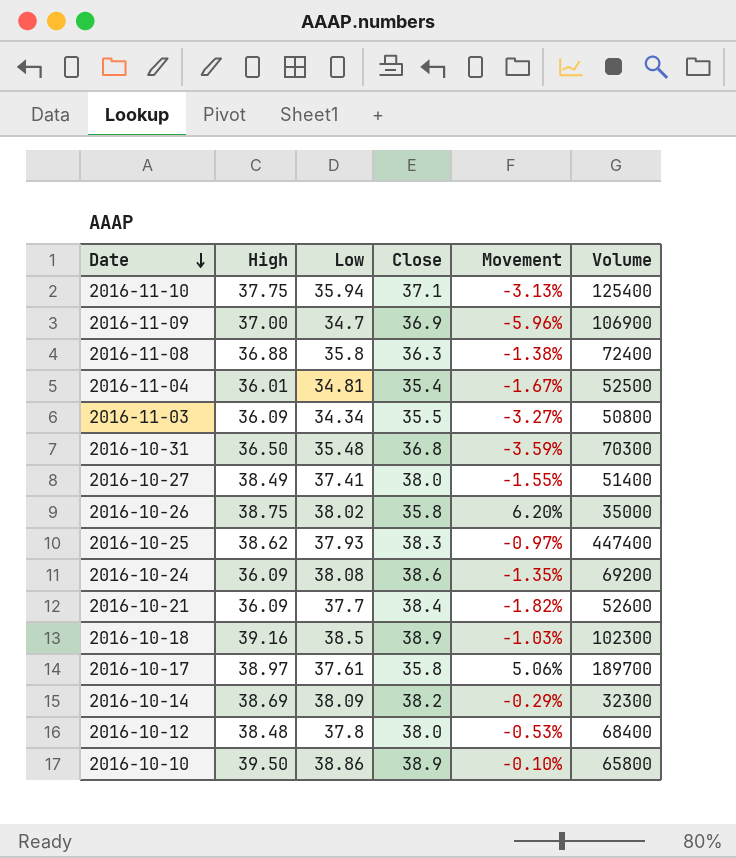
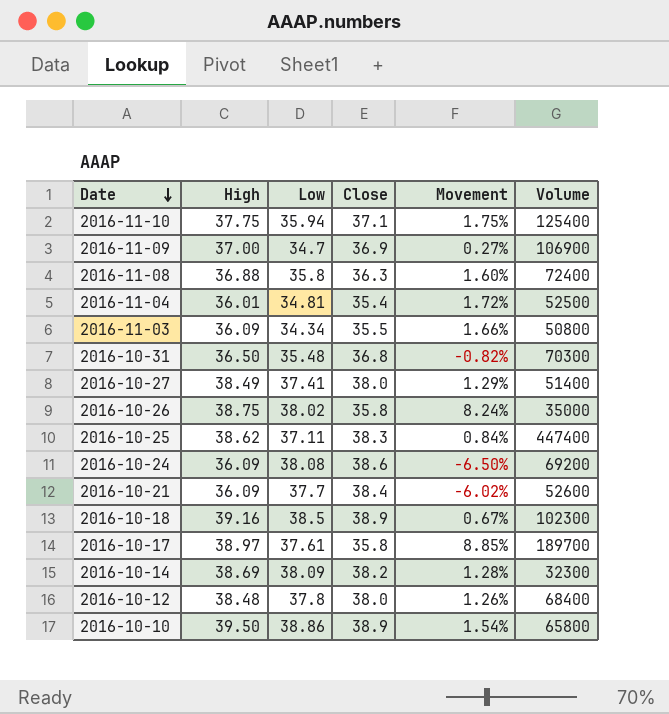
column Movement | formula: ([Low] - [Close]) / [Close] -> ([High] - [Close]) / [Close]
2016-10-25 | Low: 37.93 -> 37.11

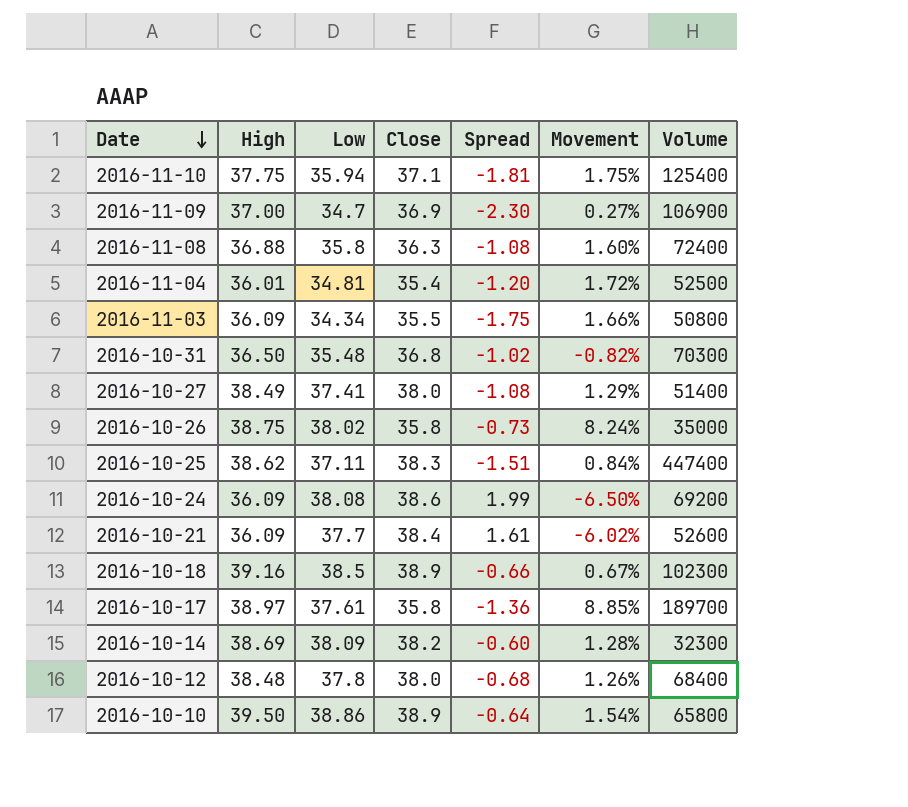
column Spread | formula: none -> [Low] - [High]

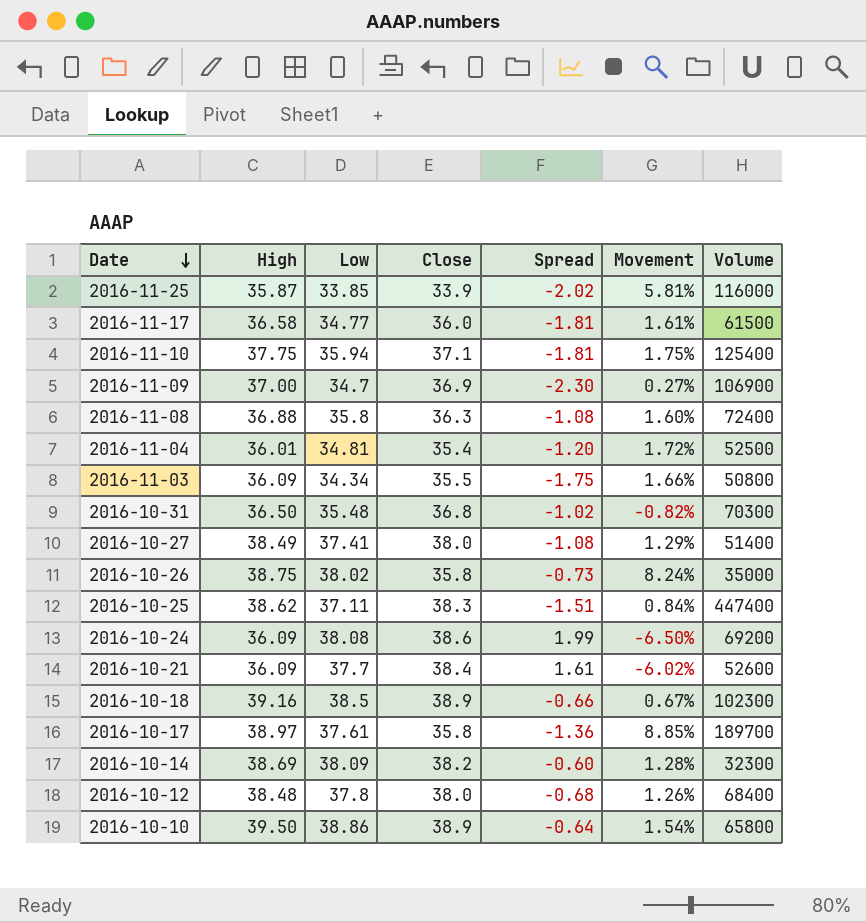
row 2016-11-25: none -> 35.87 | 33.85 | 33.9 | -2.02 | 5.81% | 116000
row 2016-11-17: none -> 36.58 | 34.77 | 36.0 | -1.81 | 1.61% | 61500

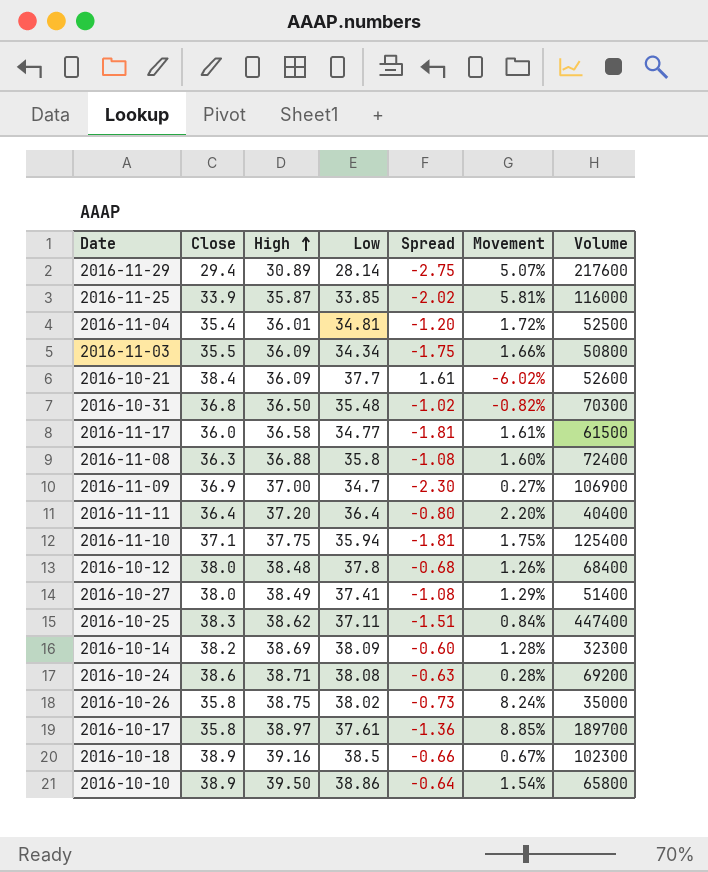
row order: Date descending -> High ascending
column Close | position: 4 -> 2
row 2016-11-29: none -> 29.4 | 30.89 | 28.14 | -2.75 | 5.07% | 217600
row 2016-11-11: none -> 36.4 | 37.20 | 36.4 | -0.80 | 2.20% | 40400
2016-10-24 | High: 36.09 -> 38.71
2016-10-24 | Spread: 1.99 -> -0.63
2016-10-24 | Movement: -6.50% -> 0.28%

